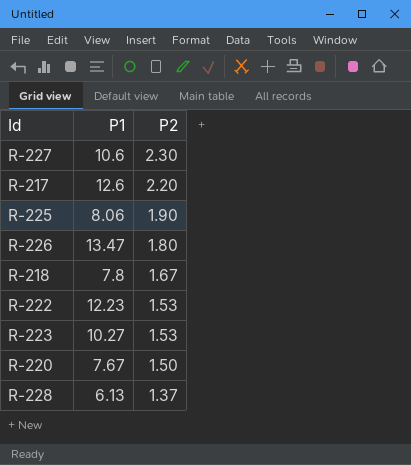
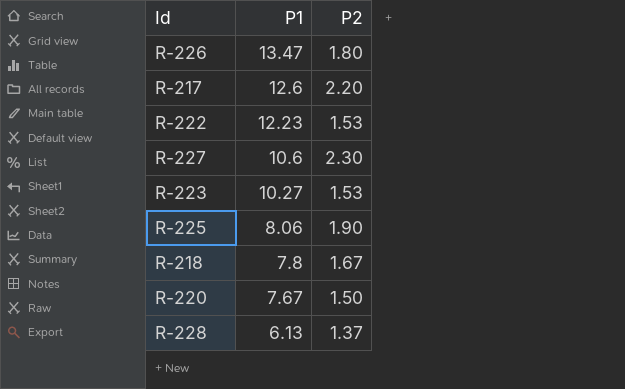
row order: P2 descending -> P1 descending

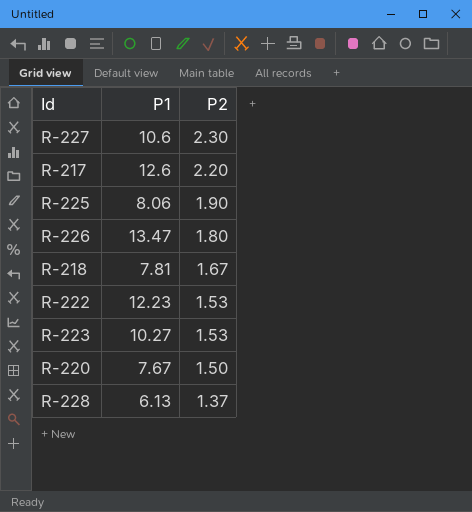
row order: P1 descending -> P2 descending
R-218 | P1: 7.8 -> 7.81

